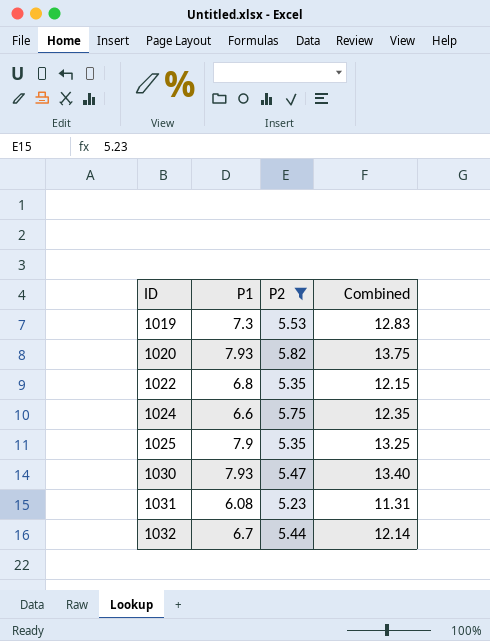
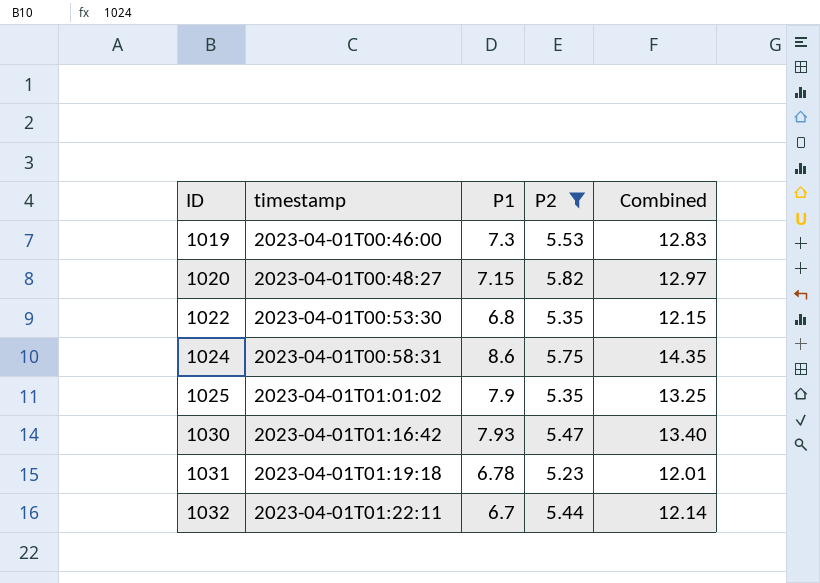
column timestamp | position: none -> 2
1020 | P1: 7.93 -> 7.15
1020 | Combined: 13.75 -> 12.97
1024 | P1: 6.6 -> 8.6
1024 | Combined: 12.35 -> 14.35
1031 | P1: 6.08 -> 6.78
1031 | Combined: 11.31 -> 12.01

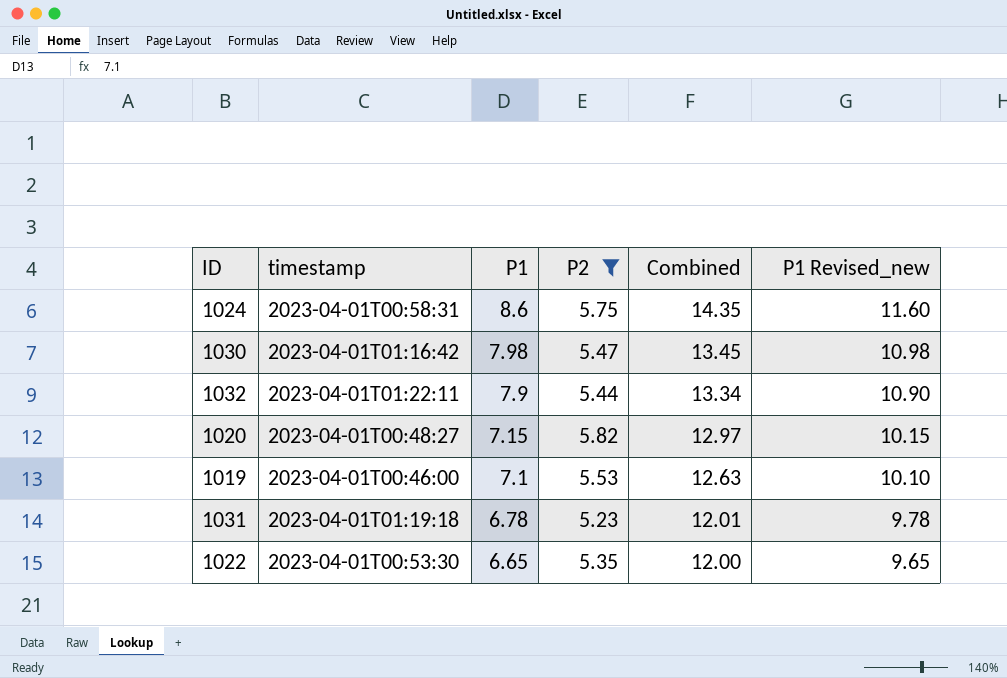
row order: ID ascending -> P1 descending
column P1 Revised_new | formula: none -> [P1] + 3
row 1025: 2023-04-01T01:01:02 | 7.9 | 5.35 | 13.25 -> none
1030 | P1: 7.93 -> 7.98
1030 | Combined: 13.40 -> 13.45
1032 | P1: 6.7 -> 7.9
1032 | Combined: 12.14 -> 13.34
1019 | P1: 7.3 -> 7.1
1019 | Combined: 12.83 -> 12.63
1022 | P1: 6.8 -> 6.65
1022 | Combined: 12.15 -> 12.00

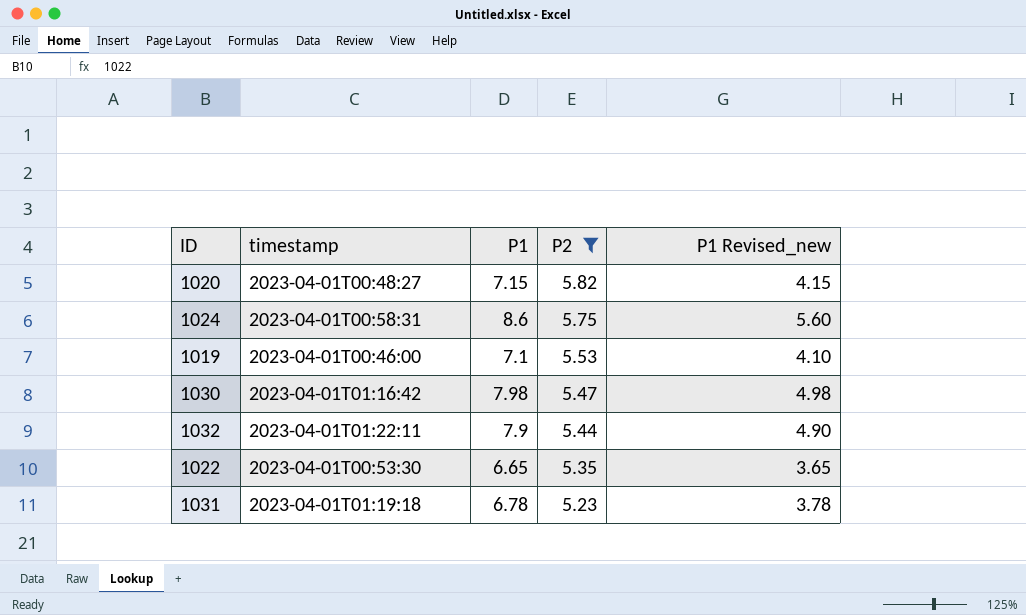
row order: P1 descending -> P2 descending
column Combined | formula: [P1] + [P2] -> none
column P1 Revised_new | formula: [P1] + 3 -> [P1] - 3

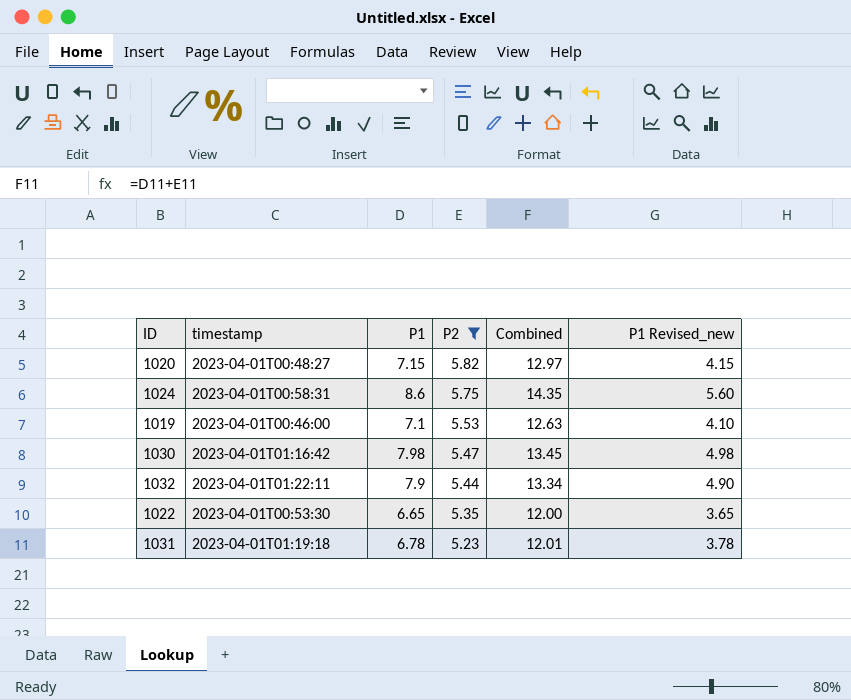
column Combined | formula: none -> [P1] + [P2]

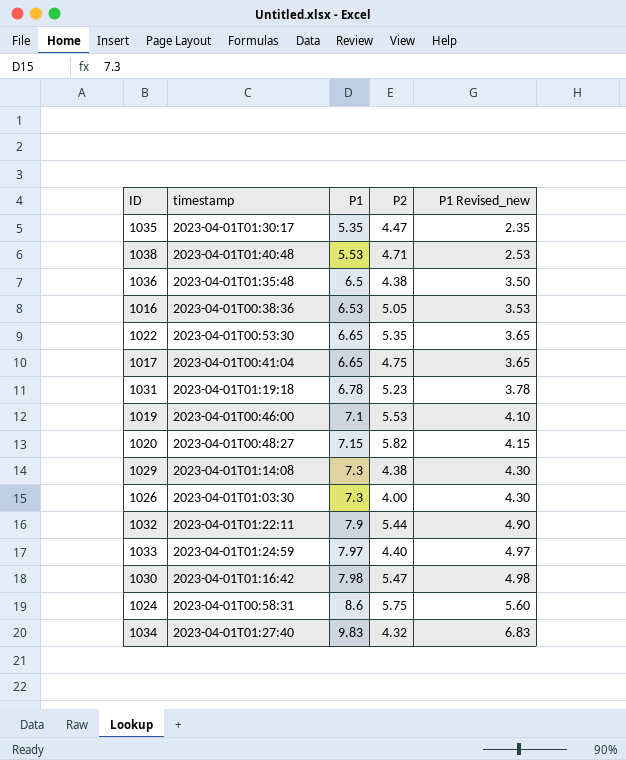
filter: P2 >= 5.23 -> none
row order: P2 descending -> P1 ascending
column Combined | formula: [P1] + [P2] -> none

